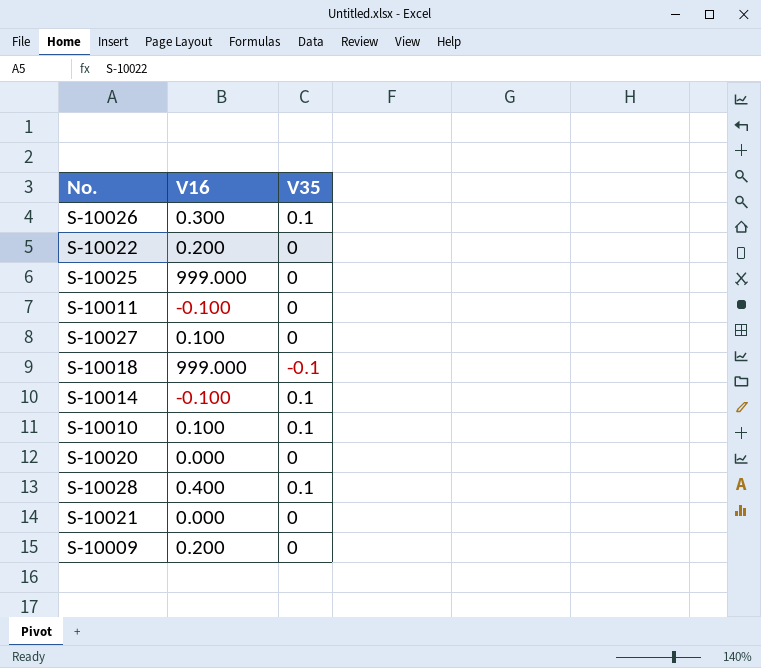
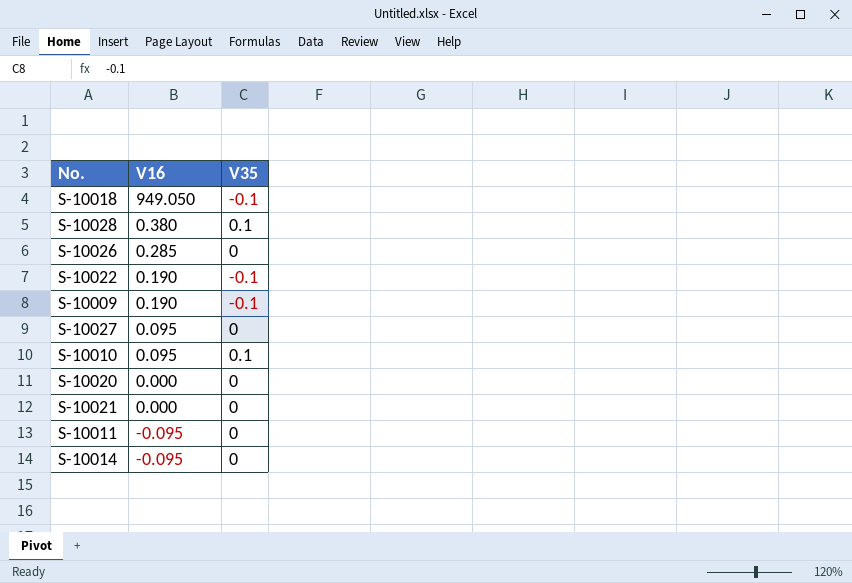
row order: none -> V16 descending
row S-10025: 999.000 | 0 -> none
S-10018 | V16: 999.000 -> 949.050
S-10028 | V16: 0.400 -> 0.380
S-10026 | V16: 0.300 -> 0.285
S-10026 | V35: 0.1 -> 0
S-10022 | V16: 0.200 -> 0.190
S-10022 | V35: 0 -> -0.1
S-10009 | V16: 0.200 -> 0.190
S-10009 | V35: 0 -> -0.1
S-10027 | V16: 0.100 -> 0.095
S-10010 | V16: 0.100 -> 0.095
S-10011 | V16: -0.100 -> -0.095
S-10014 | V16: -0.100 -> -0.095
S-10014 | V35: 0.1 -> 0

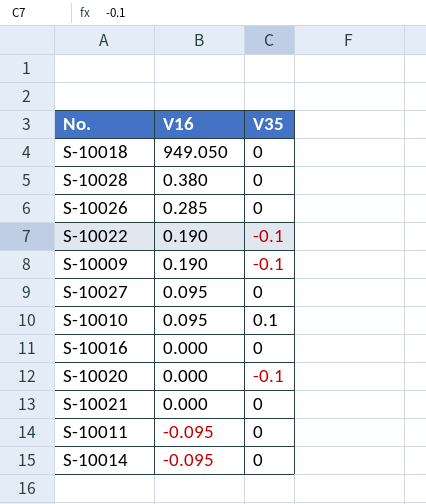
S-10018 | V35: -0.1 -> 0
S-10028 | V35: 0.1 -> 0
row S-10016: none -> 0.000 | 0
S-10020 | V35: 0 -> -0.1

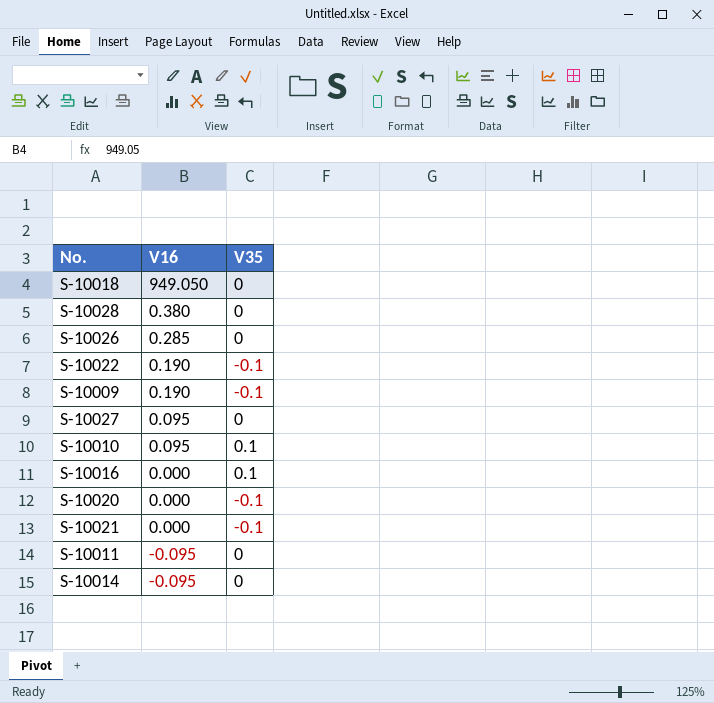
S-10016 | V35: 0 -> 0.1
S-10021 | V35: 0 -> -0.1

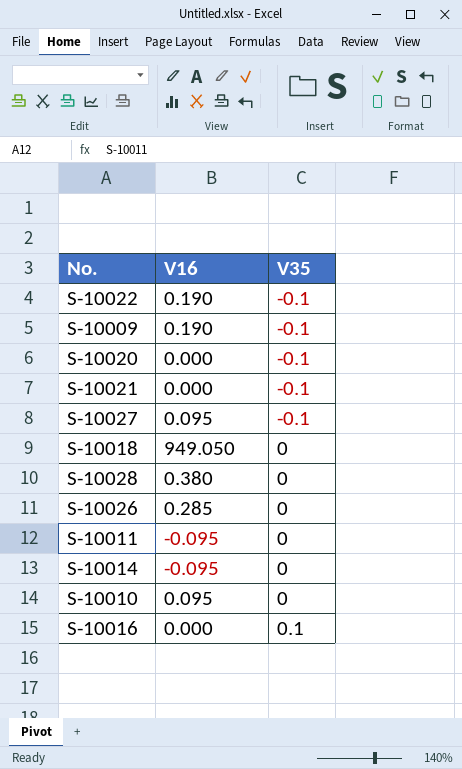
row order: V16 descending -> V35 ascending
S-10027 | V35: 0 -> -0.1
S-10010 | V35: 0.1 -> 0

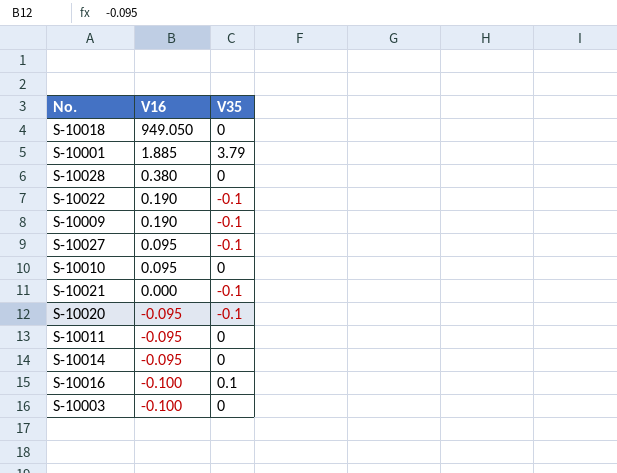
row order: V35 ascending -> V16 descending
row S-10026: 0.285 | 0 -> none
row S-10001: none -> 1.885 | 3.79
S-10020 | V16: 0.000 -> -0.095
S-10016 | V16: 0.000 -> -0.100
row S-10003: none -> -0.100 | 0

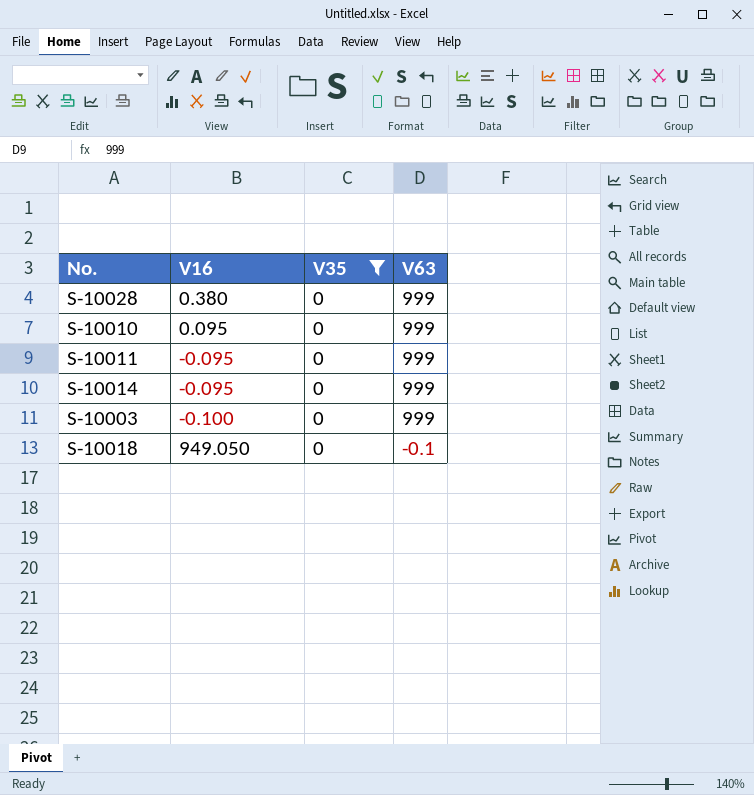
filter: none -> V35 = 0
row order: V16 descending -> V63 descending
column V63 | position: none -> 4

